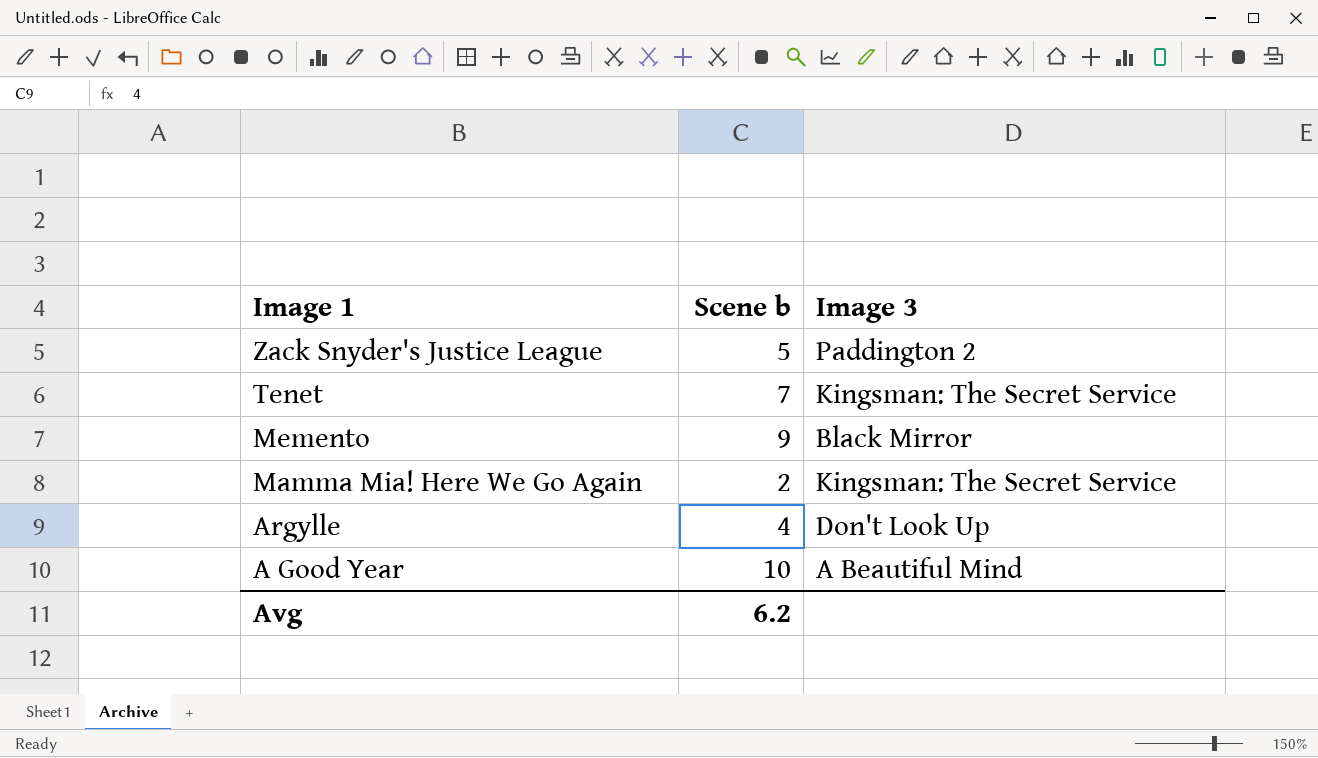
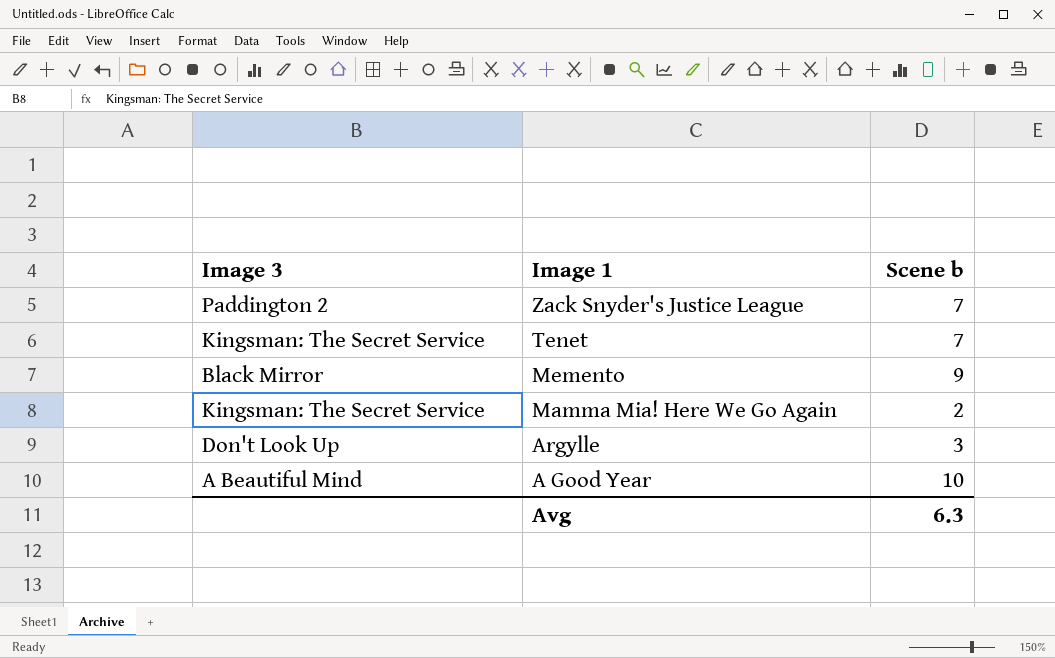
column Image 3 | position: 3 -> 1
Zack Snyder's Justice League | Scene b: 5 -> 7
Argylle | Scene b: 4 -> 3
Avg | Scene b: 6.2 -> 6.3

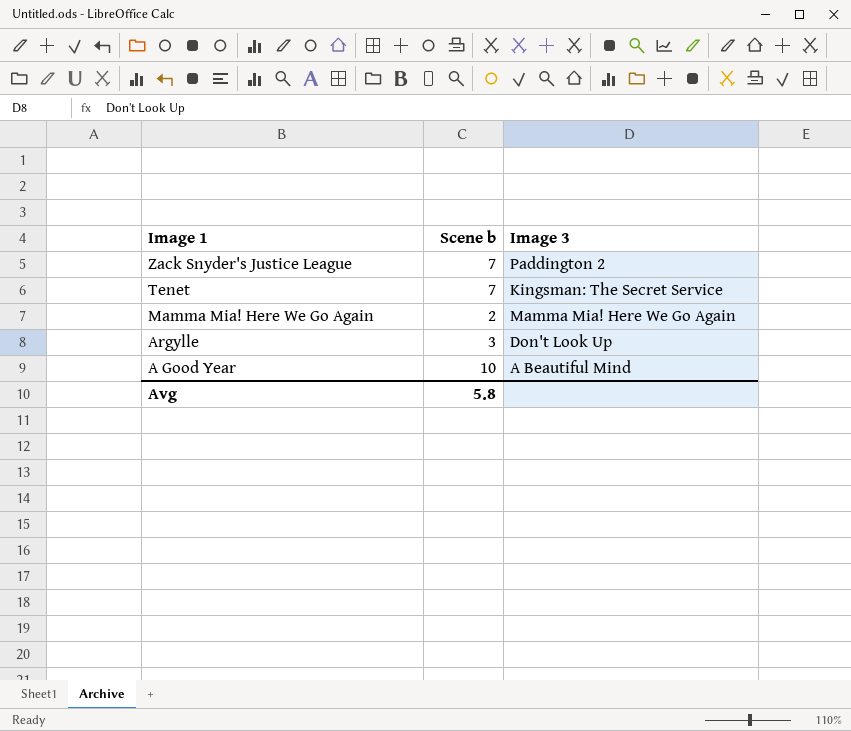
column Image 3 | position: 1 -> 3
row Memento: Black Mirror | 9 -> none
Mamma Mia! Here We Go Again | Image 3: Kingsman: The Secret Service -> Mamma Mia! Here We Go Again
Avg | Scene b: 6.3 -> 5.8

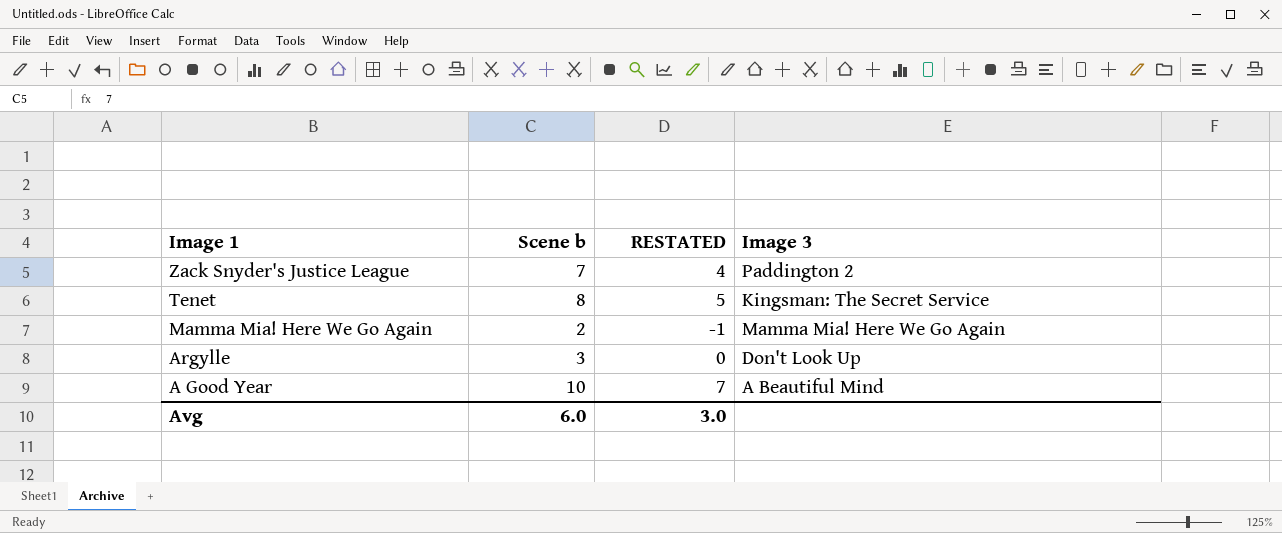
column RESTATED | formula: none -> [Scene b] - 3
Tenet | Scene b: 7 -> 8
Avg | Scene b: 5.8 -> 6.0

